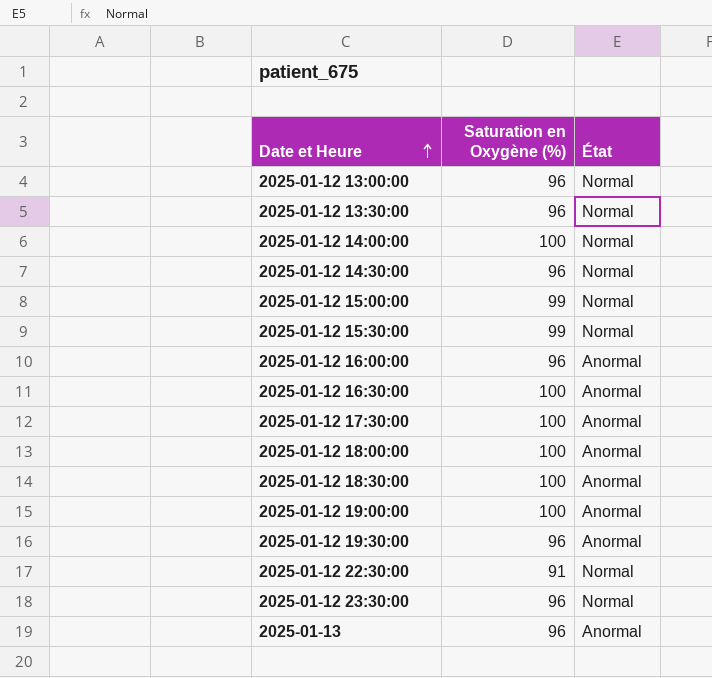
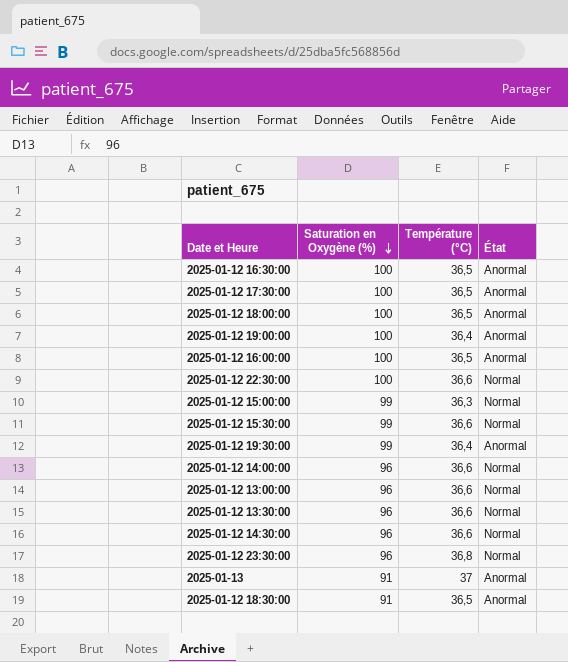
row order: Date et Heure ascending -> Saturation en Oxygène (%) descending
column Température (°C) | position: none -> 3
2025-01-12 16:00:00 | Saturation en Oxygène (%): 96 -> 100
2025-01-12 22:30:00 | Saturation en Oxygène (%): 91 -> 100
2025-01-12 19:30:00 | Saturation en Oxygène (%): 96 -> 99
2025-01-12 14:00:00 | Saturation en Oxygène (%): 100 -> 96
2025-01-13 | Saturation en Oxygène (%): 96 -> 91
2025-01-12 18:30:00 | Saturation en Oxygène (%): 100 -> 91

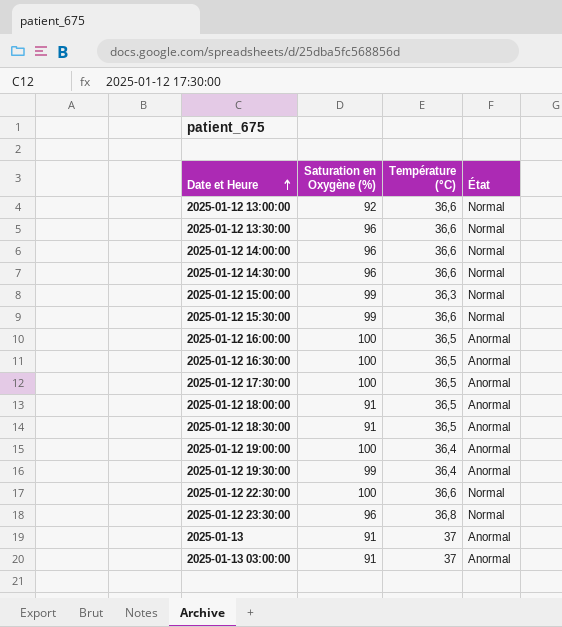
row order: Saturation en Oxygène (%) descending -> Date et Heure ascending
2025-01-12 13:00:00 | Saturation en Oxygène (%): 96 -> 92
2025-01-12 18:00:00 | Saturation en Oxygène (%): 100 -> 91
row 2025-01-13 03:00:00: none -> 91 | 37 | Anormal

